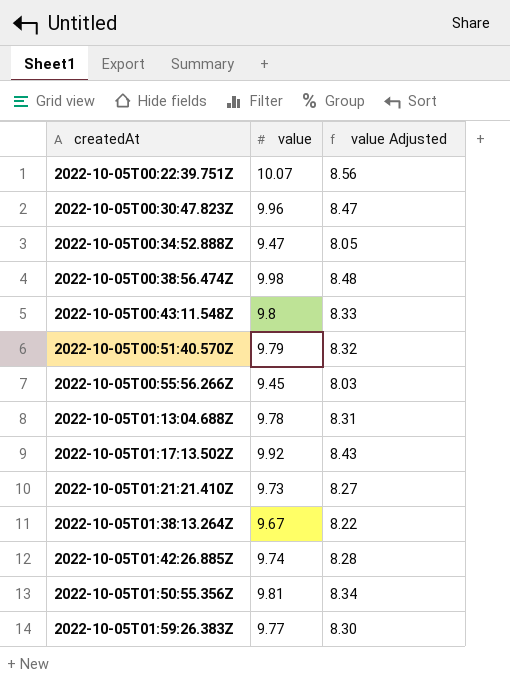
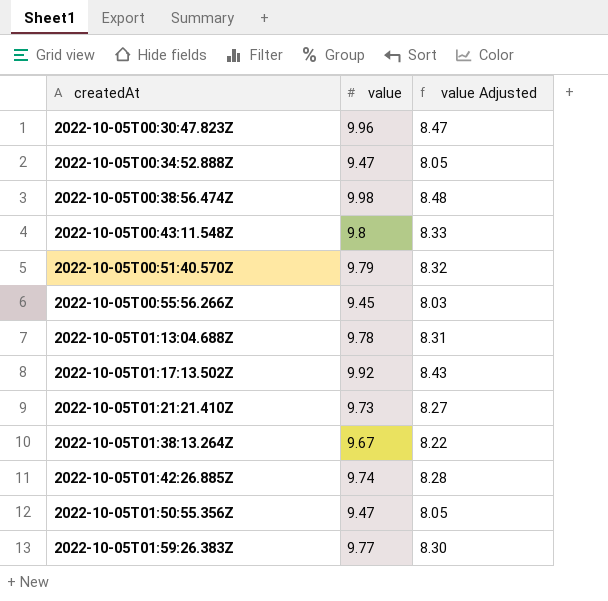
row 2022-10-05T00:22:39.751Z: 10.07 | 8.56 -> none
2022-10-05T01:50:55.356Z | value: 9.81 -> 9.47
2022-10-05T01:50:55.356Z | value Adjusted: 8.34 -> 8.05

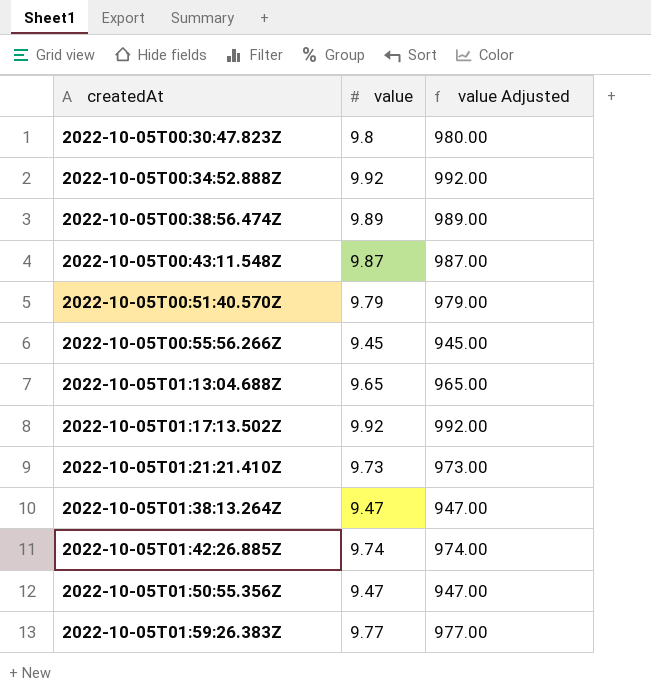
column value Adjusted | formula: [value] * 0.85 -> [value] * 100
2022-10-05T00:30:47.823Z | value: 9.96 -> 9.8
2022-10-05T00:34:52.888Z | value: 9.47 -> 9.92
2022-10-05T00:38:56.474Z | value: 9.98 -> 9.89
2022-10-05T00:43:11.548Z | value: 9.8 -> 9.87
2022-10-05T01:13:04.688Z | value: 9.78 -> 9.65
2022-10-05T01:38:13.264Z | value: 9.67 -> 9.47

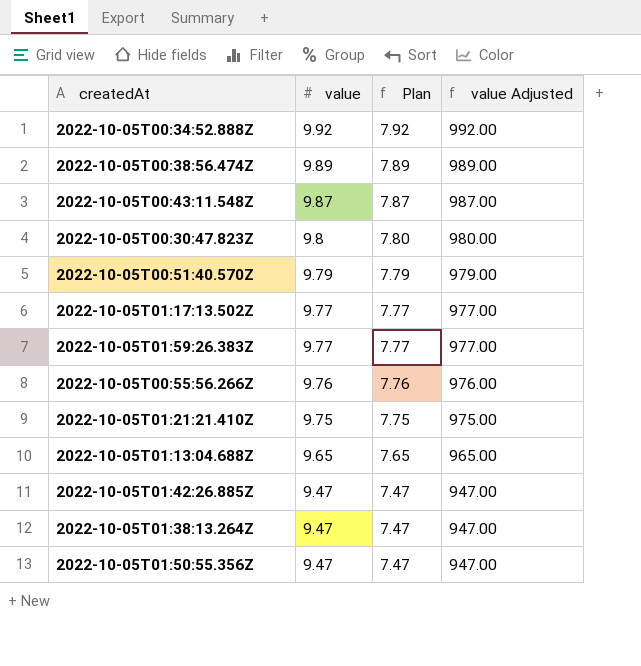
row order: createdAt ascending -> value descending
column Plan | formula: none -> [value] - 2
2022-10-05T01:17:13.502Z | value: 9.92 -> 9.77
2022-10-05T01:17:13.502Z | value Adjusted: 992.00 -> 977.00
2022-10-05T00:55:56.266Z | value: 9.45 -> 9.76
2022-10-05T00:55:56.266Z | value Adjusted: 945.00 -> 976.00
2022-10-05T01:21:21.410Z | value: 9.73 -> 9.75
2022-10-05T01:21:21.410Z | value Adjusted: 973.00 -> 975.00
2022-10-05T01:42:26.885Z | value: 9.74 -> 9.47
2022-10-05T01:42:26.885Z | value Adjusted: 974.00 -> 947.00

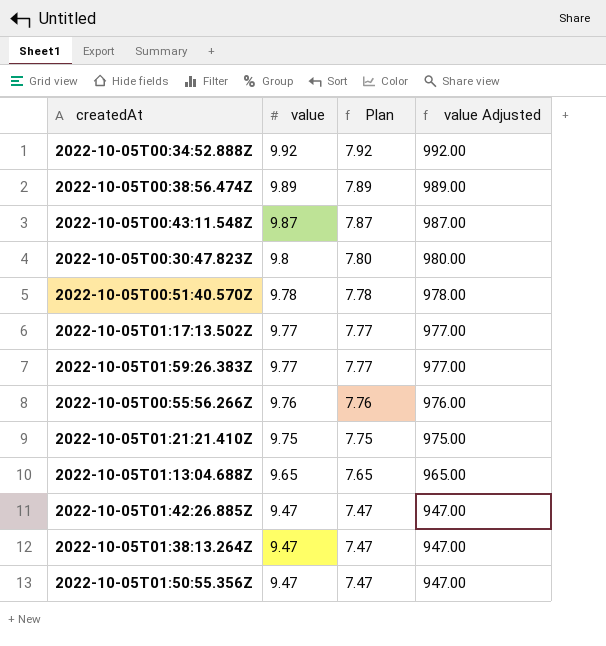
2022-10-05T00:51:40.570Z | value: 9.79 -> 9.78
2022-10-05T00:51:40.570Z | Plan: 7.79 -> 7.78
2022-10-05T00:51:40.570Z | value Adjusted: 979.00 -> 978.00

